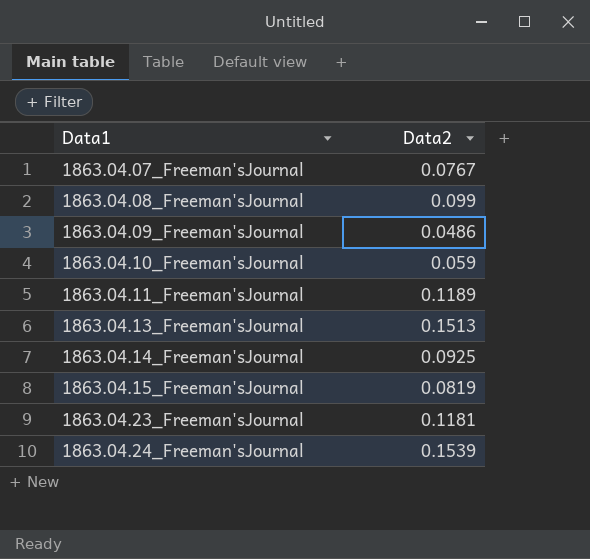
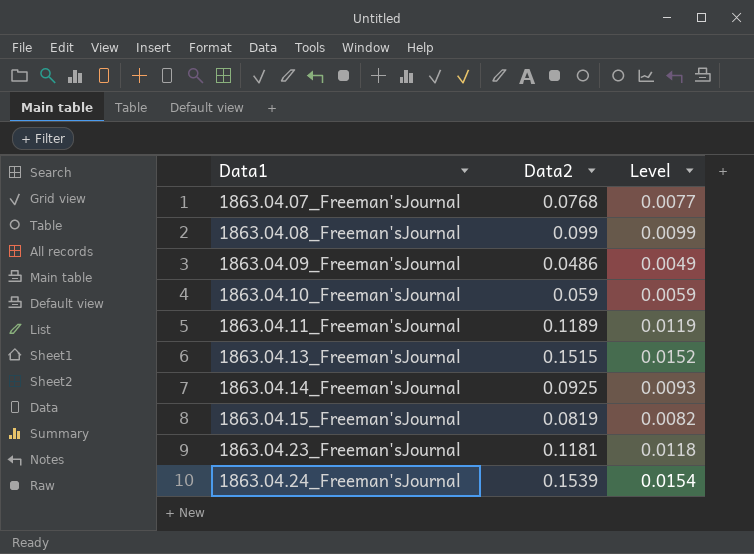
column Level | formula: none -> [Data2] * 0.1
1863.04.07_Freeman'sJournal | Data2: 0.0767 -> 0.0768
1863.04.13_Freeman'sJournal | Data2: 0.1513 -> 0.1515

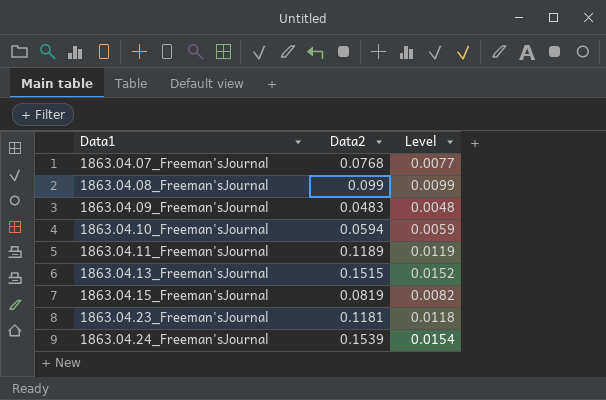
row 1863.04.14_Freeman'sJournal: 0.0925 | 0.0093 -> none
1863.04.09_Freeman'sJournal | Data2: 0.0486 -> 0.0483
1863.04.09_Freeman'sJournal | Level: 0.0049 -> 0.0048
1863.04.10_Freeman'sJournal | Data2: 0.059 -> 0.0594

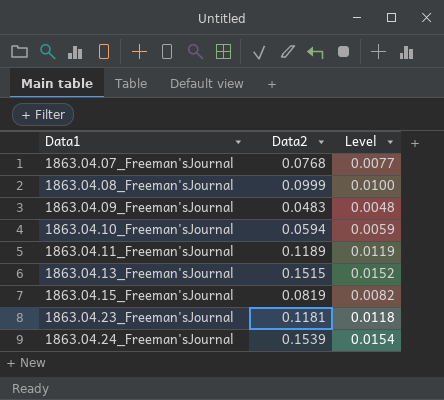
1863.04.08_Freeman'sJournal | Data2: 0.099 -> 0.0999
1863.04.08_Freeman'sJournal | Level: 0.0099 -> 0.0100

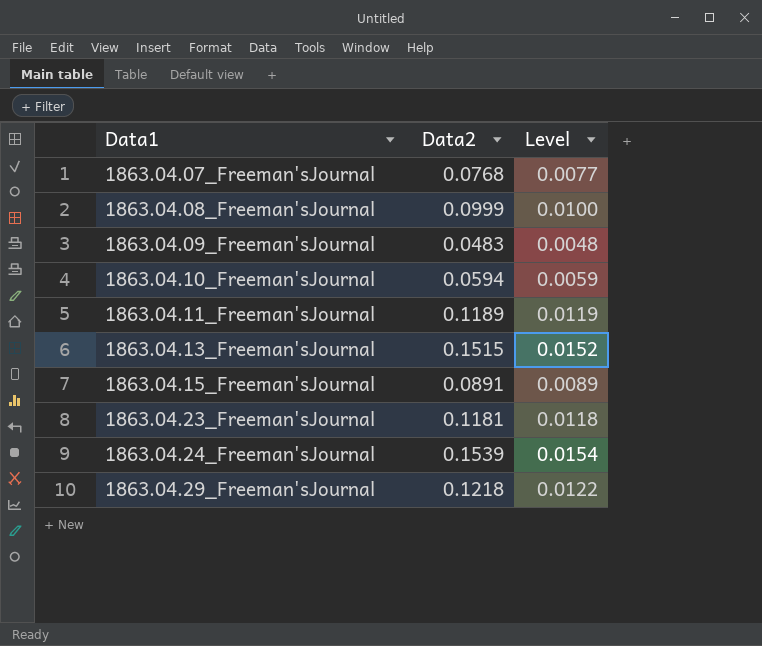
1863.04.15_Freeman'sJournal | Data2: 0.0819 -> 0.0891
1863.04.15_Freeman'sJournal | Level: 0.0082 -> 0.0089
row 1863.04.29_Freeman'sJournal: none -> 0.1218 | 0.0122

